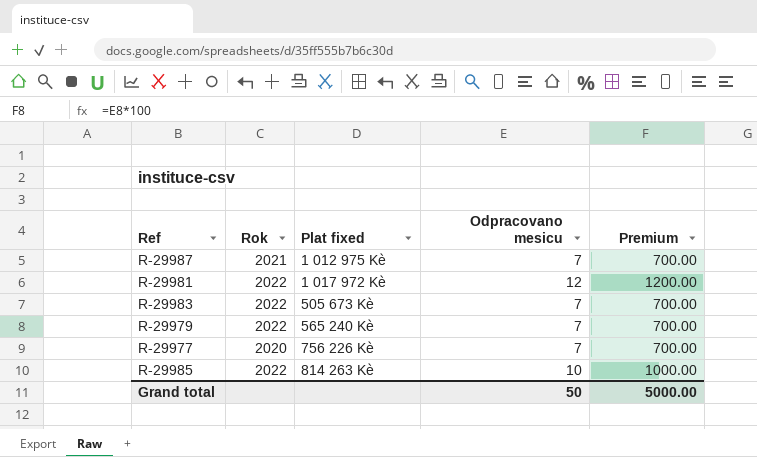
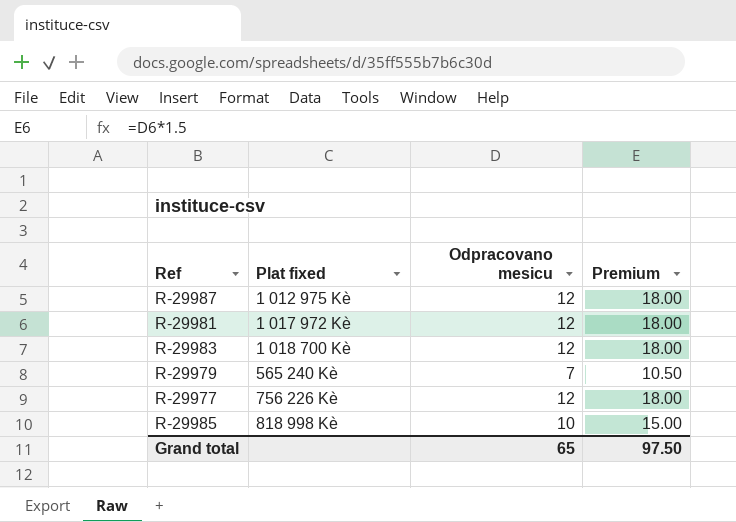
column Rok | position: 2 -> none
column Premium | formula: [Odpracovano mesicu] * 100 -> [Odpracovano mesicu] * 1.5
R-29987 | Odpracovano mesicu: 7 -> 12
R-29983 | Plat fixed: 505 673 Kè -> 1 018 700 Kè
R-29983 | Odpracovano mesicu: 7 -> 12
R-29977 | Odpracovano mesicu: 7 -> 12
R-29985 | Plat fixed: 814 263 Kè -> 818 998 Kè
Grand total | Odpracovano mesicu: 50 -> 65
Grand total | Premium: 5000.00 -> 97.50

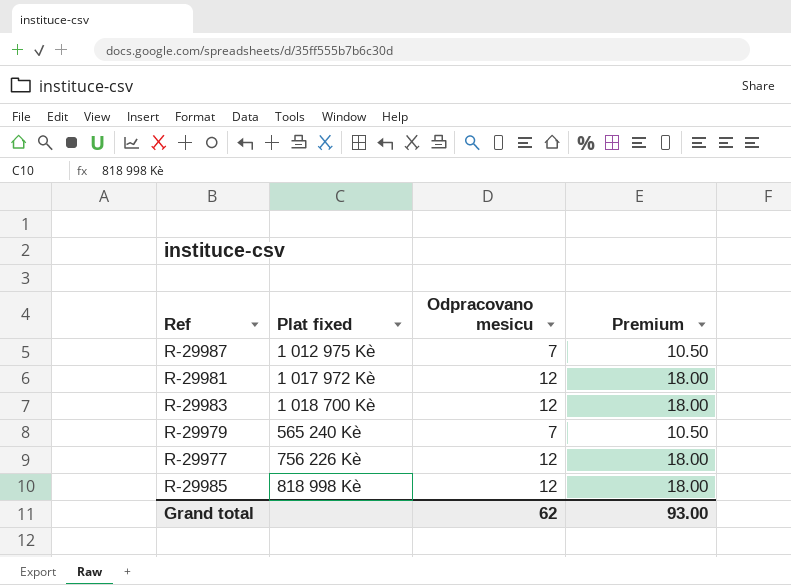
R-29987 | Odpracovano mesicu: 12 -> 7
R-29987 | Premium: 18.00 -> 10.50
R-29985 | Odpracovano mesicu: 10 -> 12
R-29985 | Premium: 15.00 -> 18.00
Grand total | Odpracovano mesicu: 65 -> 62
Grand total | Premium: 97.50 -> 93.00

